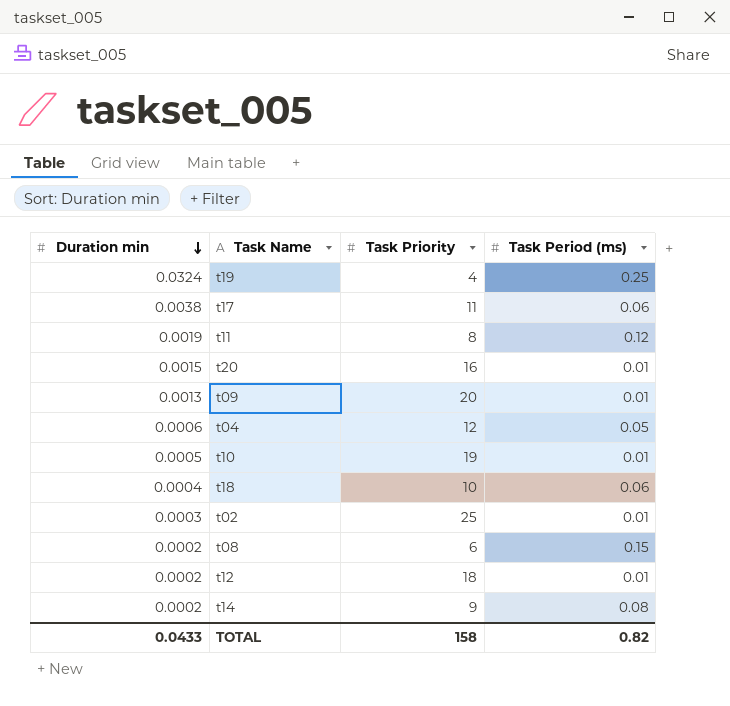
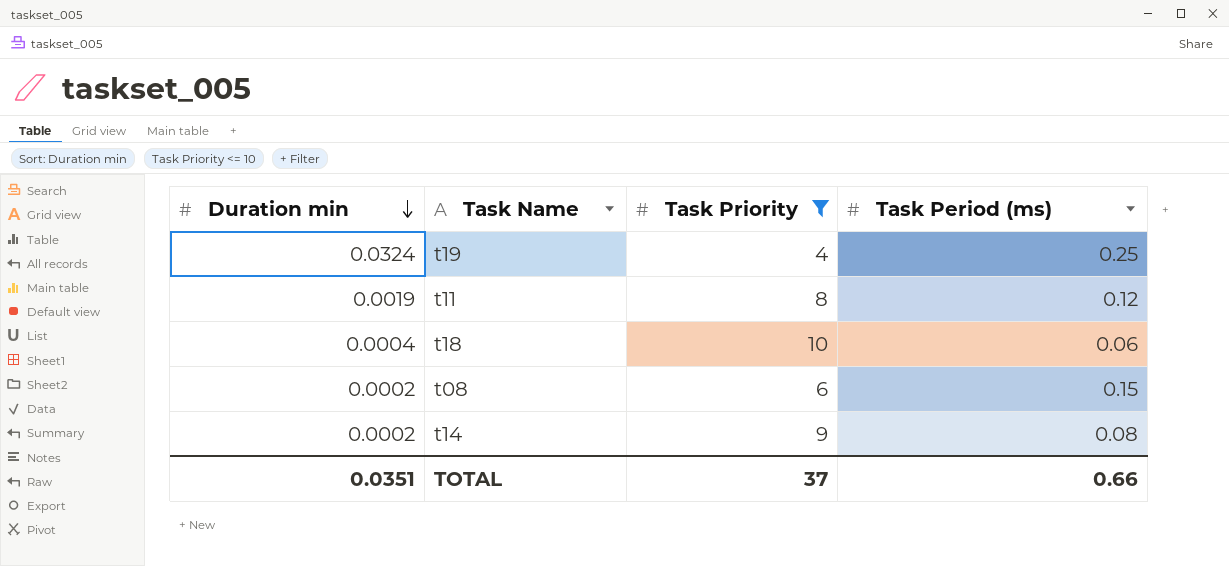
filter: none -> Task Priority <= 10
TOTAL | Duration min: 0.0433 -> 0.0351
TOTAL | Task Priority: 158 -> 37
TOTAL | Task Period (ms): 0.82 -> 0.66

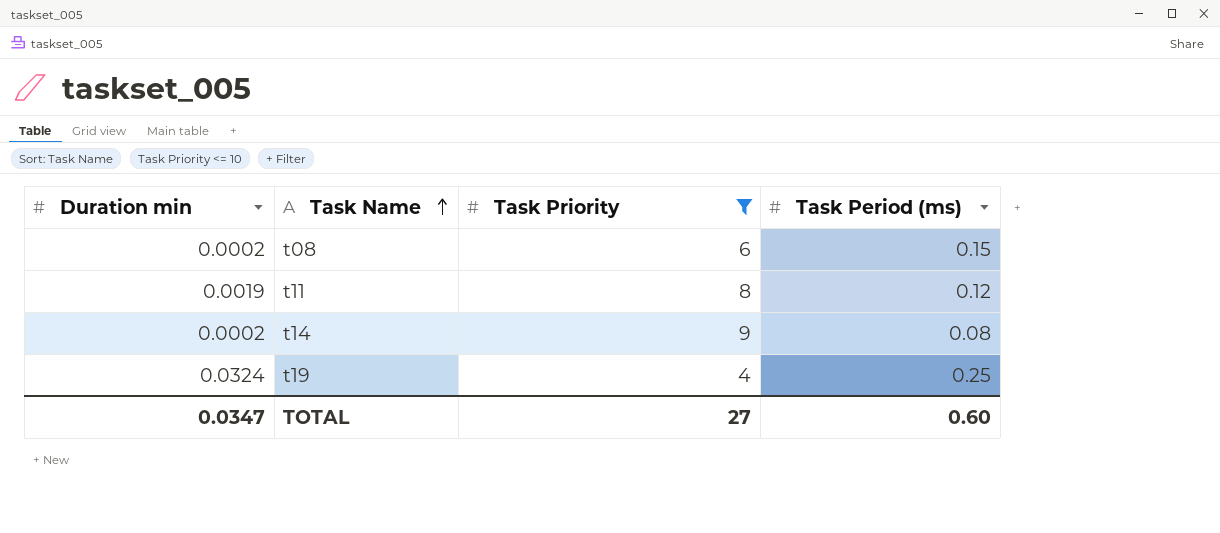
row order: Duration min descending -> Task Name ascending
row t18: 0.0004 | 10 | 0.06 -> none
TOTAL | Duration min: 0.0351 -> 0.0347
TOTAL | Task Priority: 37 -> 27
TOTAL | Task Period (ms): 0.66 -> 0.60

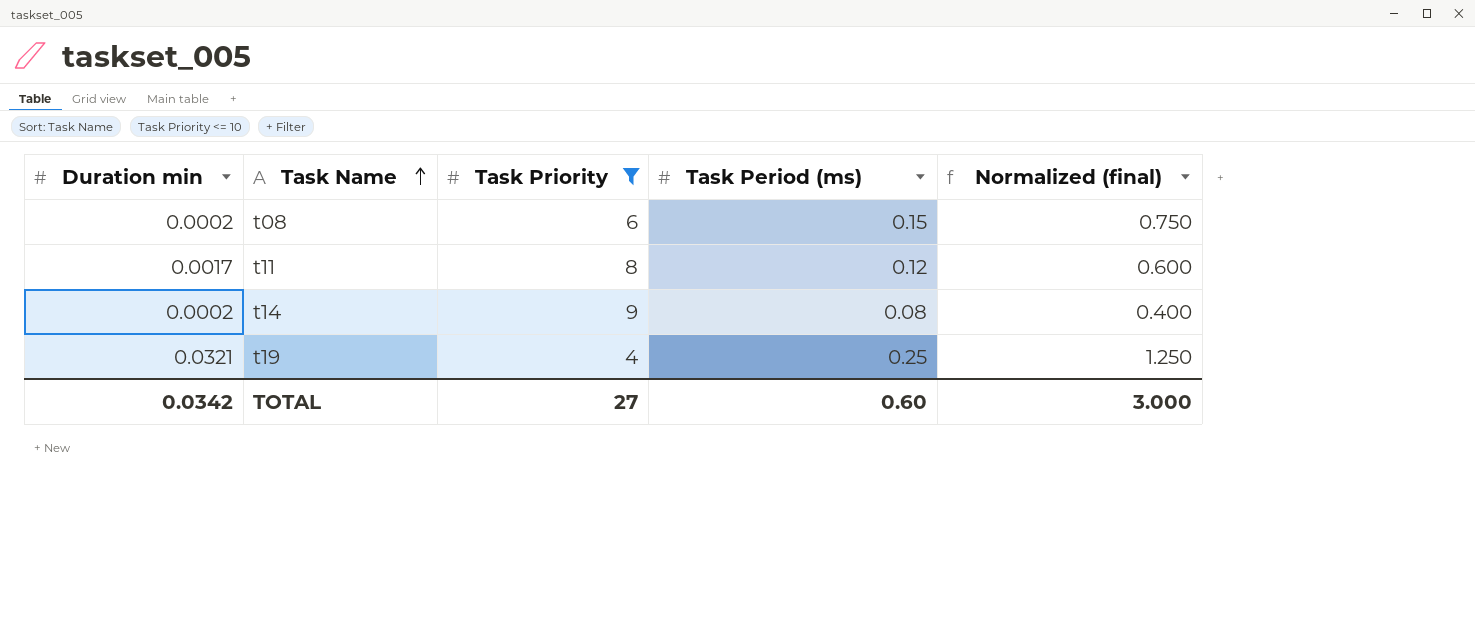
column Normalized (final) | formula: none -> [Task Period (ms)] * 5
t11 | Duration min: 0.0019 -> 0.0017
t19 | Duration min: 0.0324 -> 0.0321
TOTAL | Duration min: 0.0347 -> 0.0342

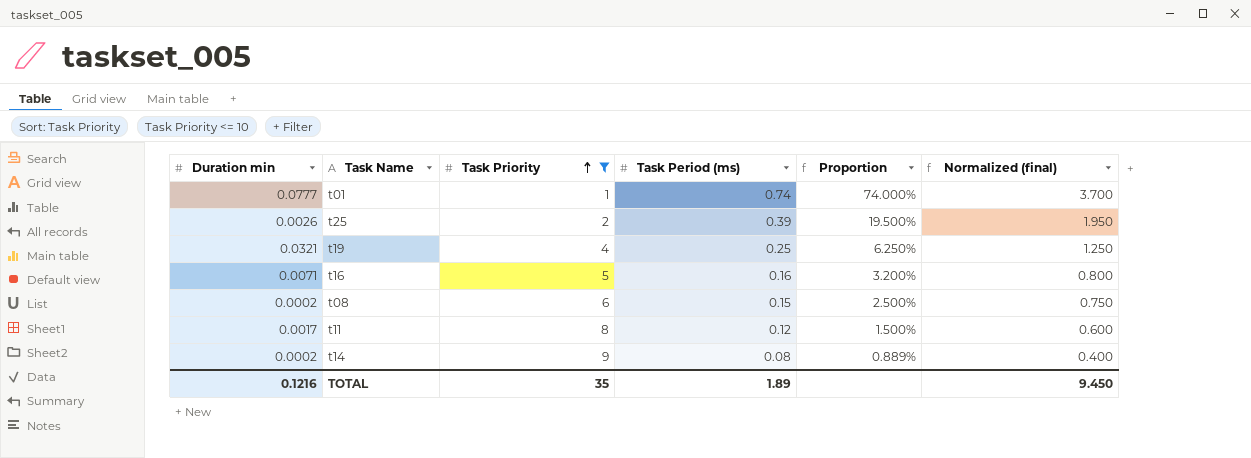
row order: Task Name ascending -> Task Priority ascending
column Proportion | formula: none -> [Task Period (ms)] / [Task Priority]
row t01: none -> 0.0777 | 1 | 0.74 | 74.000% | 3.700
row t25: none -> 0.0026 | 2 | 0.39 | 19.500% | 1.950
row t16: none -> 0.0071 | 5 | 0.16 | 3.200% | 0.800
TOTAL | Duration min: 0.0342 -> 0.1216
TOTAL | Task Priority: 27 -> 35
TOTAL | Task Period (ms): 0.60 -> 1.89
TOTAL | Normalized (final): 3.000 -> 9.450

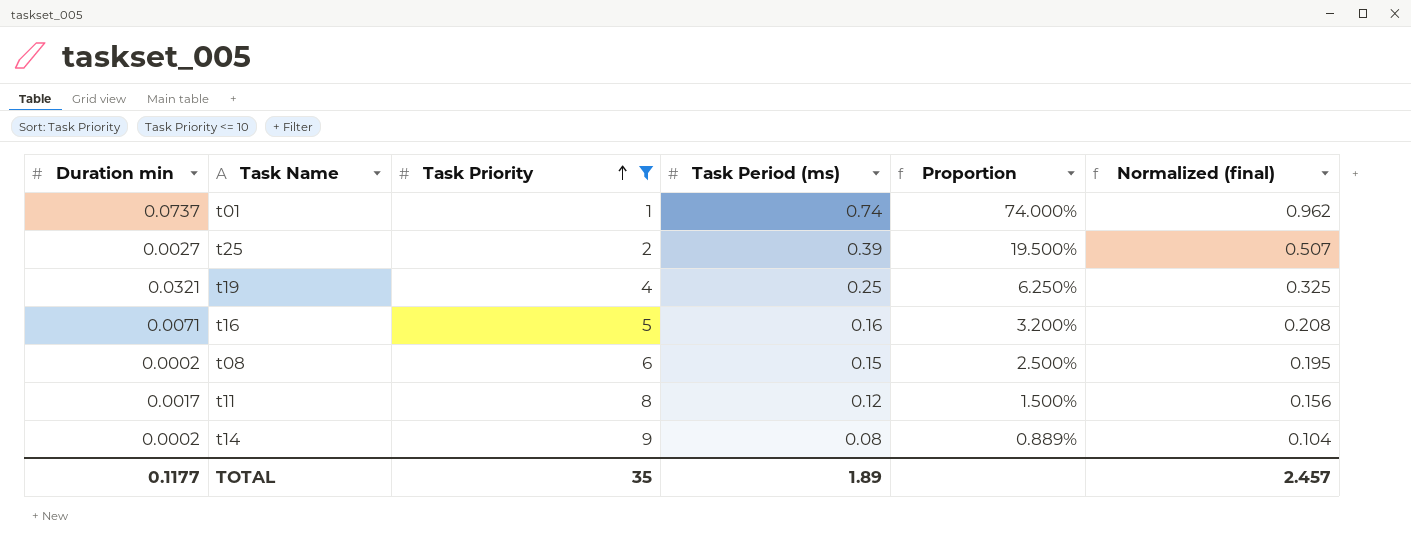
column Normalized (final) | formula: [Task Period (ms)] * 5 -> [Task Period (ms)] * 1.3
t01 | Duration min: 0.0777 -> 0.0737
t25 | Duration min: 0.0026 -> 0.0027
TOTAL | Duration min: 0.1216 -> 0.1177
TOTAL | Normalized (final): 9.450 -> 2.457

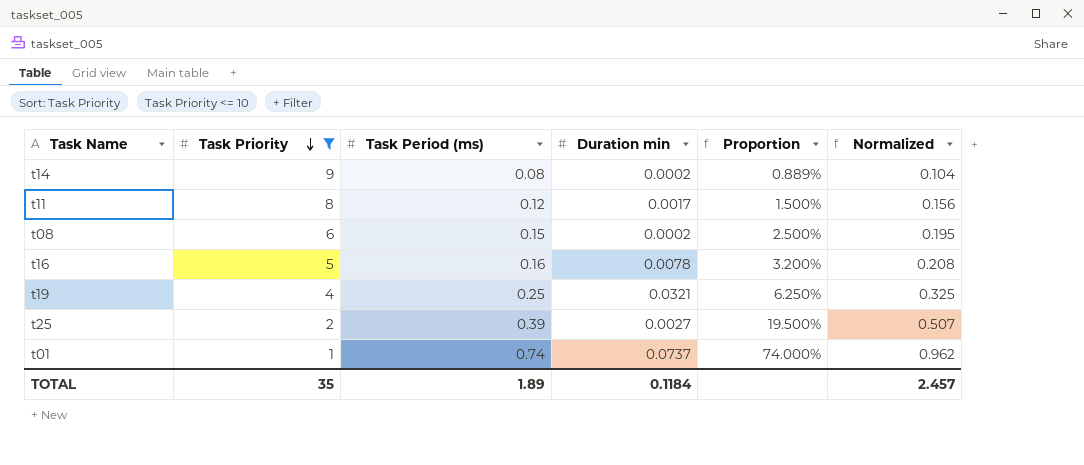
row order: Task Priority ascending -> Task Priority descending
column Duration min | position: 1 -> 4
column name: Normalized (final) -> Normalized
t16 | Duration min: 0.0071 -> 0.0078
TOTAL | Duration min: 0.1177 -> 0.1184

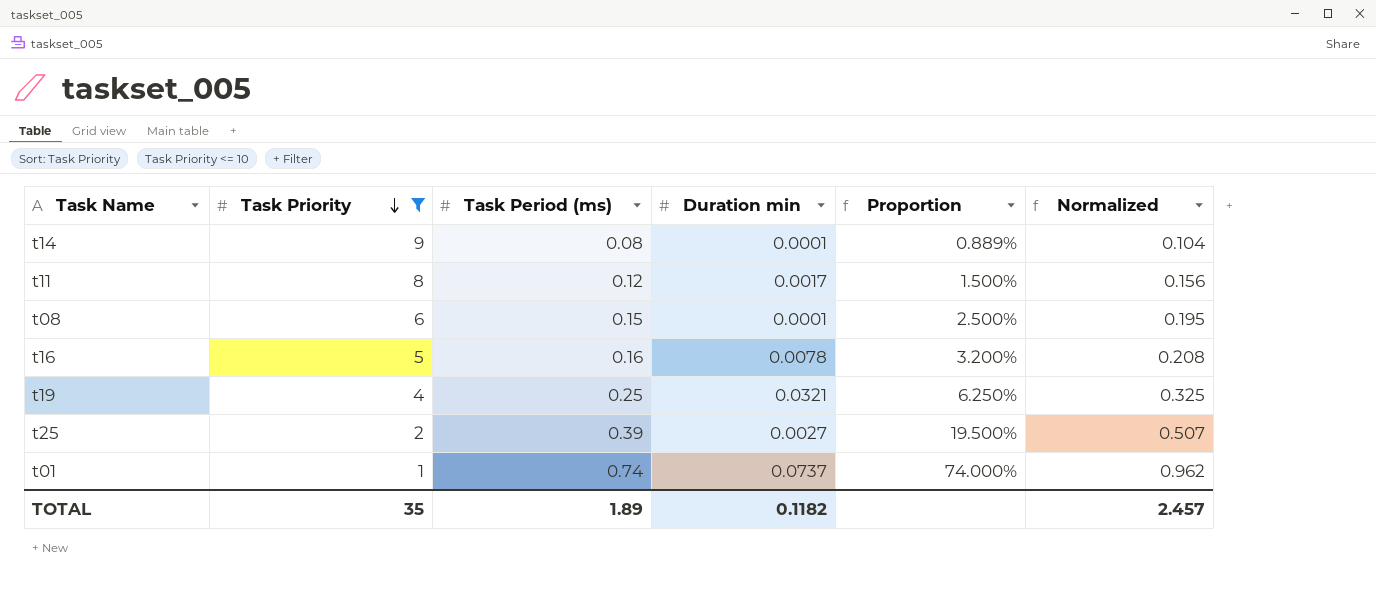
t14 | Duration min: 0.0002 -> 0.0001
t08 | Duration min: 0.0002 -> 0.0001
TOTAL | Duration min: 0.1184 -> 0.1182

